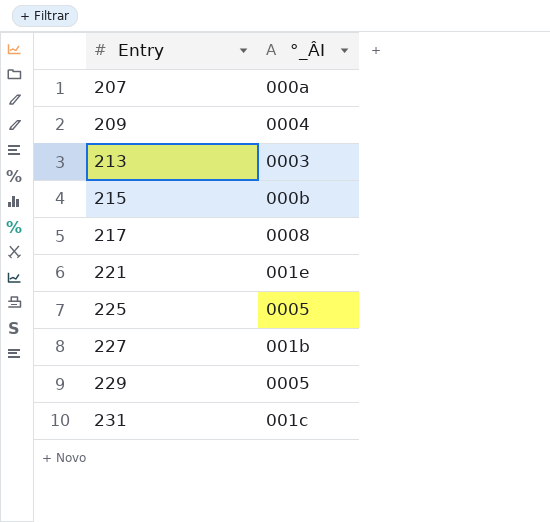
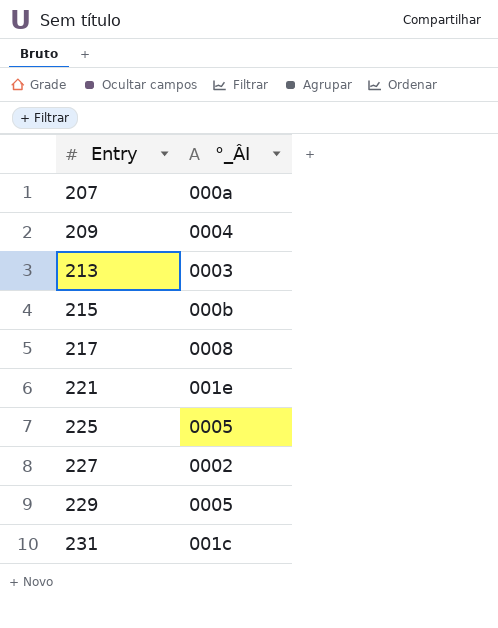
227 | °_ÂI: 001b -> 0002

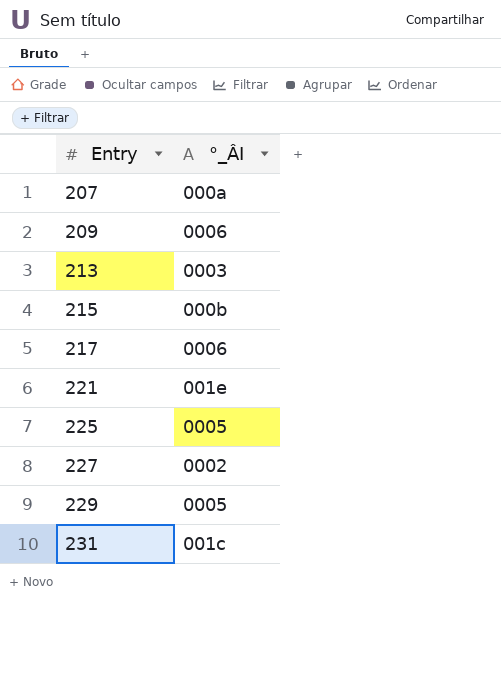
209 | °_ÂI: 0004 -> 0006
217 | °_ÂI: 0008 -> 0006

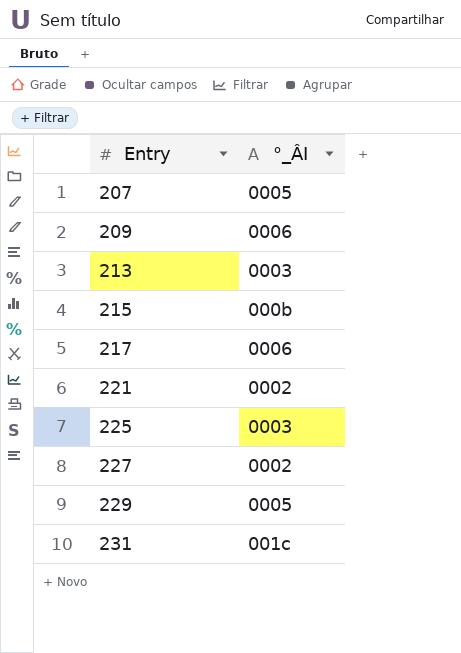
207 | °_ÂI: 000a -> 0005
221 | °_ÂI: 001e -> 0002
225 | °_ÂI: 0005 -> 0003

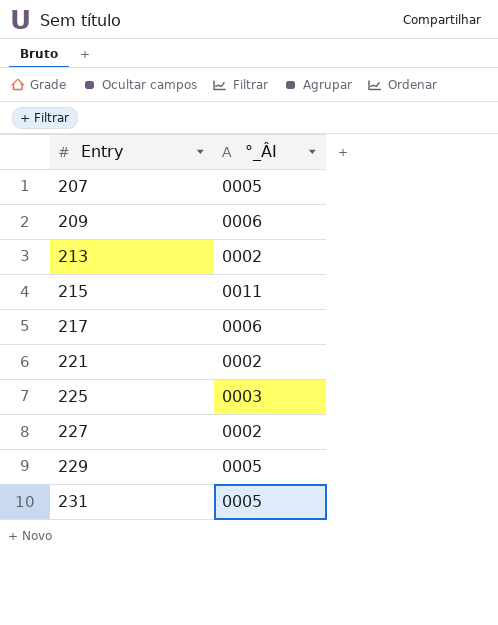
213 | °_ÂI: 0003 -> 0002
215 | °_ÂI: 000b -> 0011
231 | °_ÂI: 001c -> 0005

